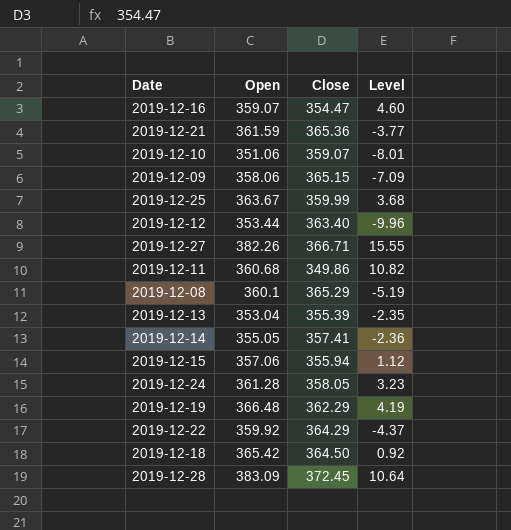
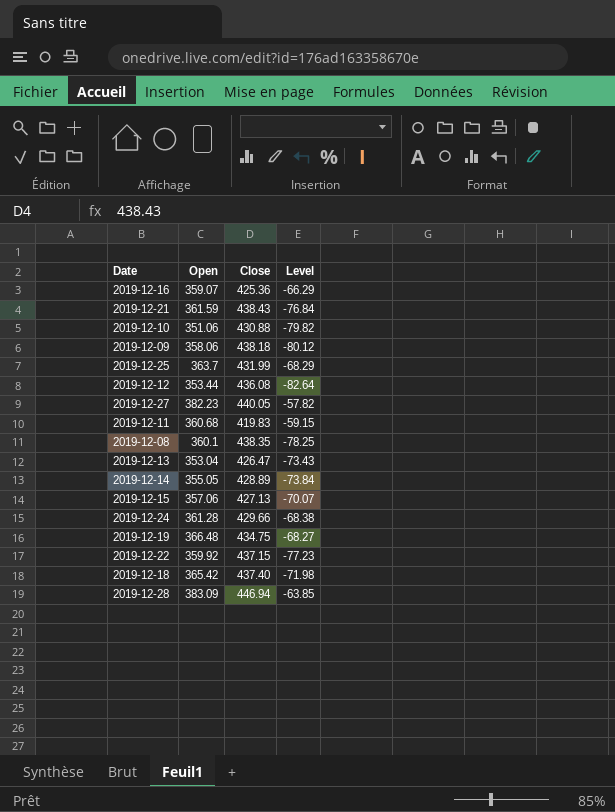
2019-12-16 | Close: 354.47 -> 425.36
2019-12-16 | Level: 4.60 -> -66.29
2019-12-21 | Close: 365.36 -> 438.43
2019-12-21 | Level: -3.77 -> -76.84
2019-12-10 | Close: 359.07 -> 430.88
2019-12-10 | Level: -8.01 -> -79.82
2019-12-09 | Close: 365.15 -> 438.18
2019-12-09 | Level: -7.09 -> -80.12
2019-12-25 | Open: 363.67 -> 363.7
2019-12-25 | Close: 359.99 -> 431.99
2019-12-25 | Level: 3.68 -> -68.29
2019-12-12 | Close: 363.40 -> 436.08
2019-12-12 | Level: -9.96 -> -82.64
2019-12-27 | Open: 382.26 -> 382.23
2019-12-27 | Close: 366.71 -> 440.05
2019-12-27 | Level: 15.55 -> -57.82
2019-12-11 | Close: 349.86 -> 419.83
2019-12-11 | Level: 10.82 -> -59.15
2019-12-08 | Close: 365.29 -> 438.35
2019-12-08 | Level: -5.19 -> -78.25
2019-12-13 | Close: 355.39 -> 426.47
2019-12-13 | Level: -2.35 -> -73.43
2019-12-14 | Close: 357.41 -> 428.89
2019-12-14 | Level: -2.36 -> -73.84
2019-12-15 | Close: 355.94 -> 427.13
2019-12-15 | Level: 1.12 -> -70.07
2019-12-24 | Close: 358.05 -> 429.66
2019-12-24 | Level: 3.23 -> -68.38
2019-12-19 | Close: 362.29 -> 434.75
2019-12-19 | Level: 4.19 -> -68.27
2019-12-22 | Close: 364.29 -> 437.15
2019-12-22 | Level: -4.37 -> -77.23
2019-12-18 | Close: 364.50 -> 437.40
2019-12-18 | Level: 0.92 -> -71.98
2019-12-28 | Close: 372.45 -> 446.94
2019-12-28 | Level: 10.64 -> -63.85

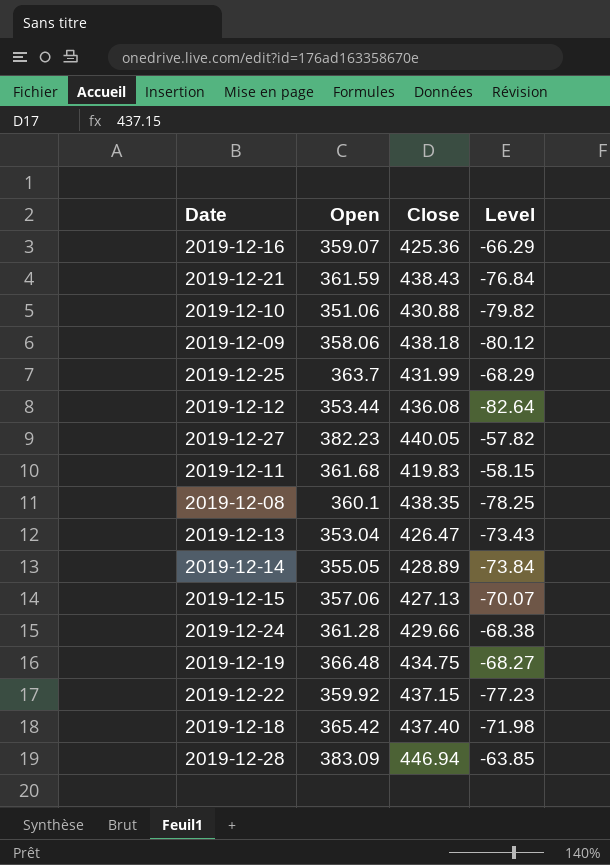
2019-12-11 | Open: 360.68 -> 361.68
2019-12-11 | Level: -59.15 -> -58.15

